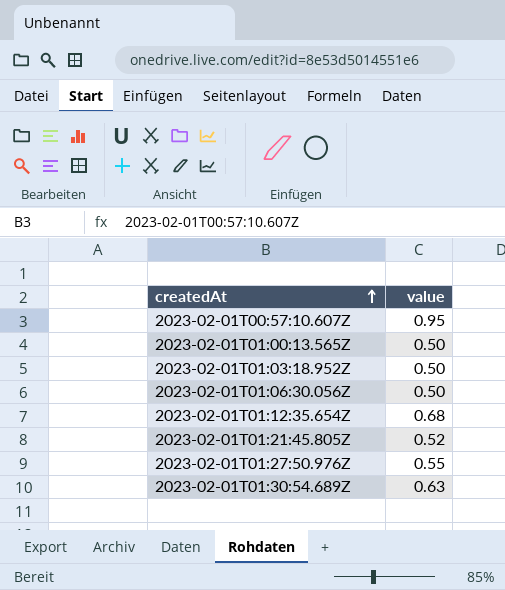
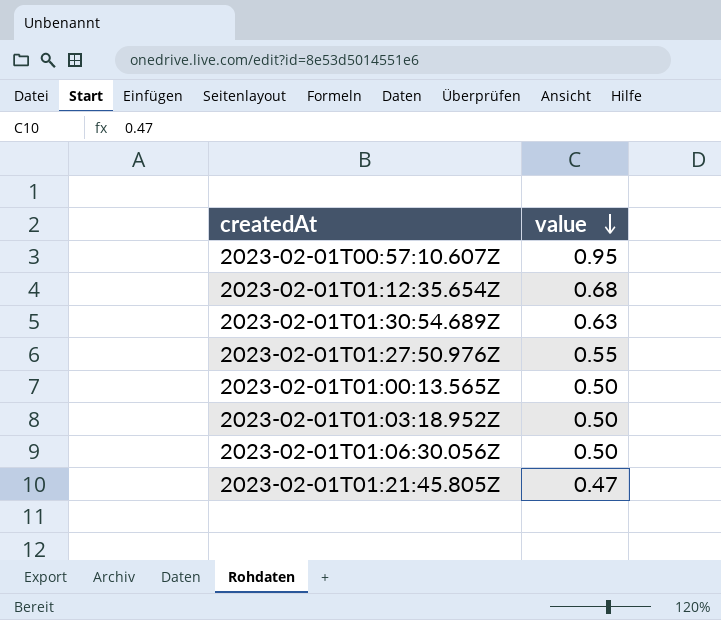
row order: createdAt ascending -> value descending
2023-02-01T01:21:45.805Z | value: 0.52 -> 0.47

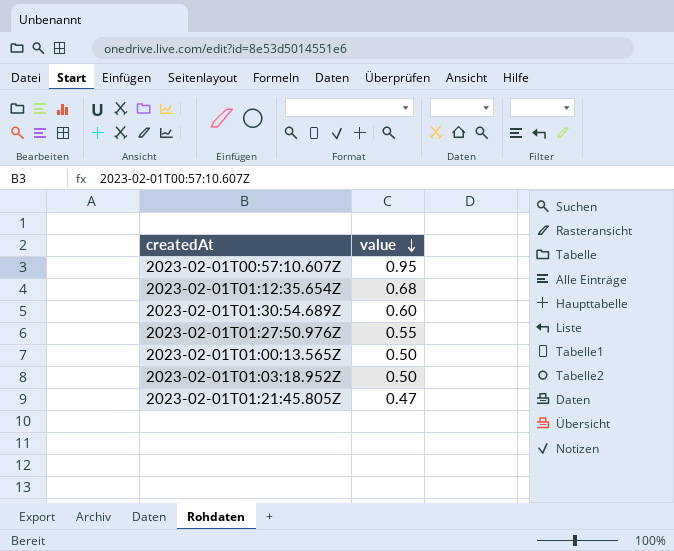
row 2023-02-01T01:06:30.056Z: 0.50 -> none
2023-02-01T01:30:54.689Z | value: 0.63 -> 0.60

